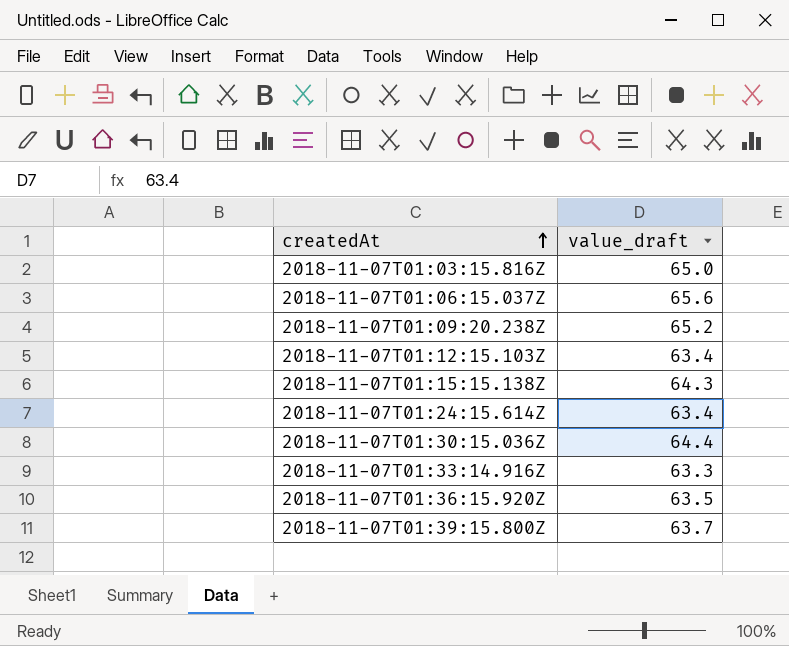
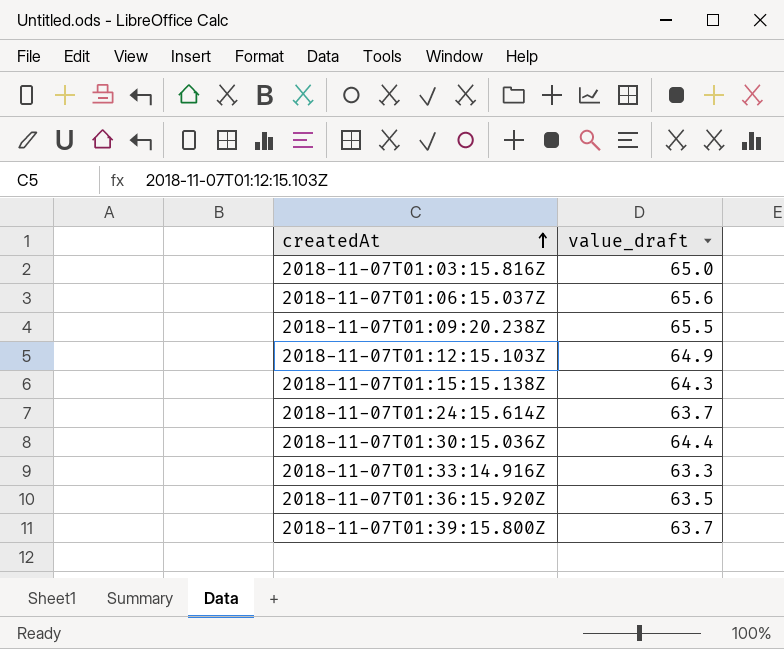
2018-11-07T01:09:20.238Z | value_draft: 65.2 -> 65.5
2018-11-07T01:12:15.103Z | value_draft: 63.4 -> 64.9
2018-11-07T01:24:15.614Z | value_draft: 63.4 -> 63.7

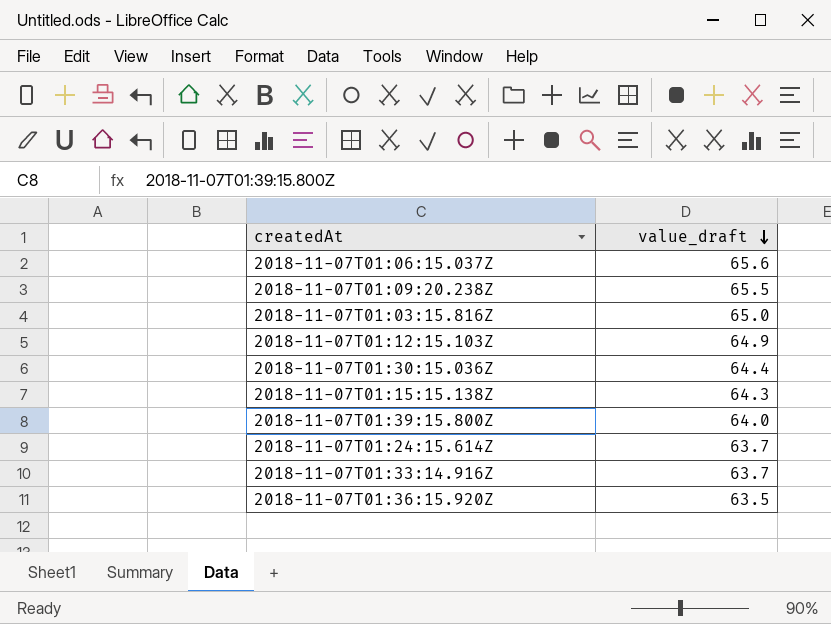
row order: createdAt ascending -> value_draft descending
2018-11-07T01:39:15.800Z | value_draft: 63.7 -> 64.0
2018-11-07T01:33:14.916Z | value_draft: 63.3 -> 63.7

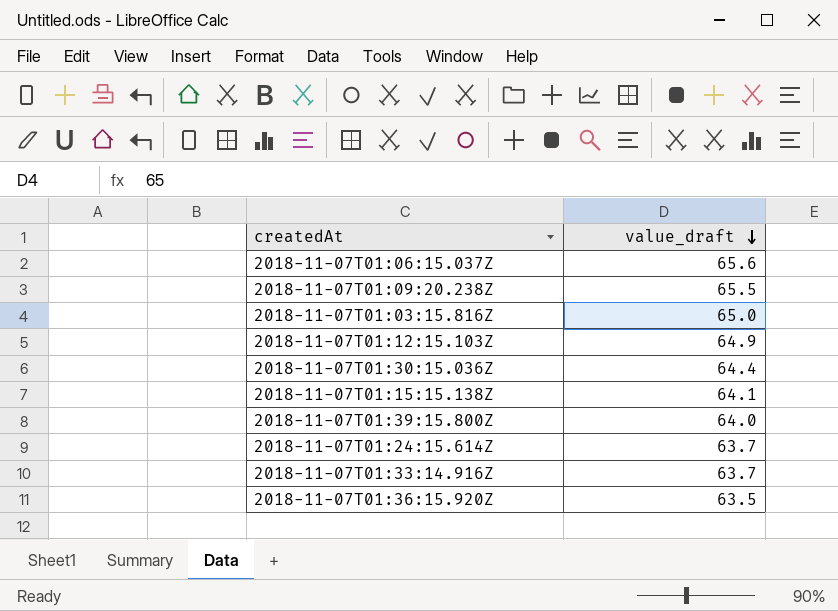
2018-11-07T01:15:15.138Z | value_draft: 64.3 -> 64.1

